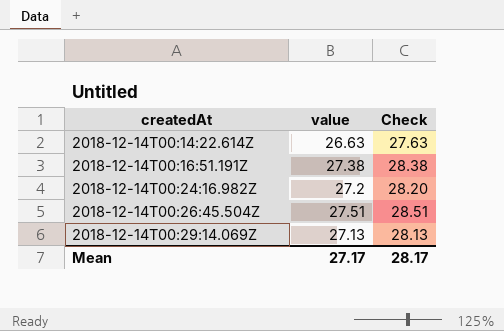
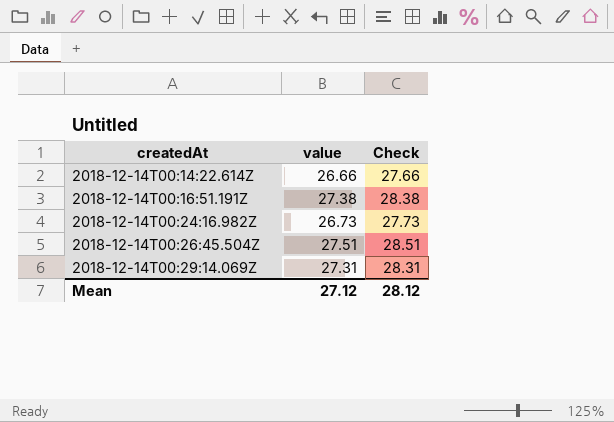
2018-12-14T00:14:22.614Z | value: 26.63 -> 26.66
2018-12-14T00:14:22.614Z | Check: 27.63 -> 27.66
2018-12-14T00:24:16.982Z | value: 27.2 -> 26.73
2018-12-14T00:24:16.982Z | Check: 28.20 -> 27.73
2018-12-14T00:29:14.069Z | value: 27.13 -> 27.31
2018-12-14T00:29:14.069Z | Check: 28.13 -> 28.31
Mean | value: 27.17 -> 27.12
Mean | Check: 28.17 -> 28.12

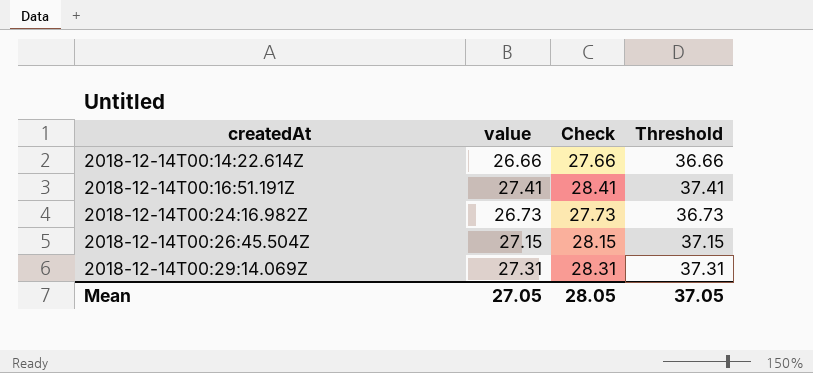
column Threshold | formula: none -> [value] + 10
2018-12-14T00:16:51.191Z | value: 27.38 -> 27.41
2018-12-14T00:16:51.191Z | Check: 28.38 -> 28.41
2018-12-14T00:26:45.504Z | value: 27.51 -> 27.15
2018-12-14T00:26:45.504Z | Check: 28.51 -> 28.15
Mean | value: 27.12 -> 27.05
Mean | Check: 28.12 -> 28.05

